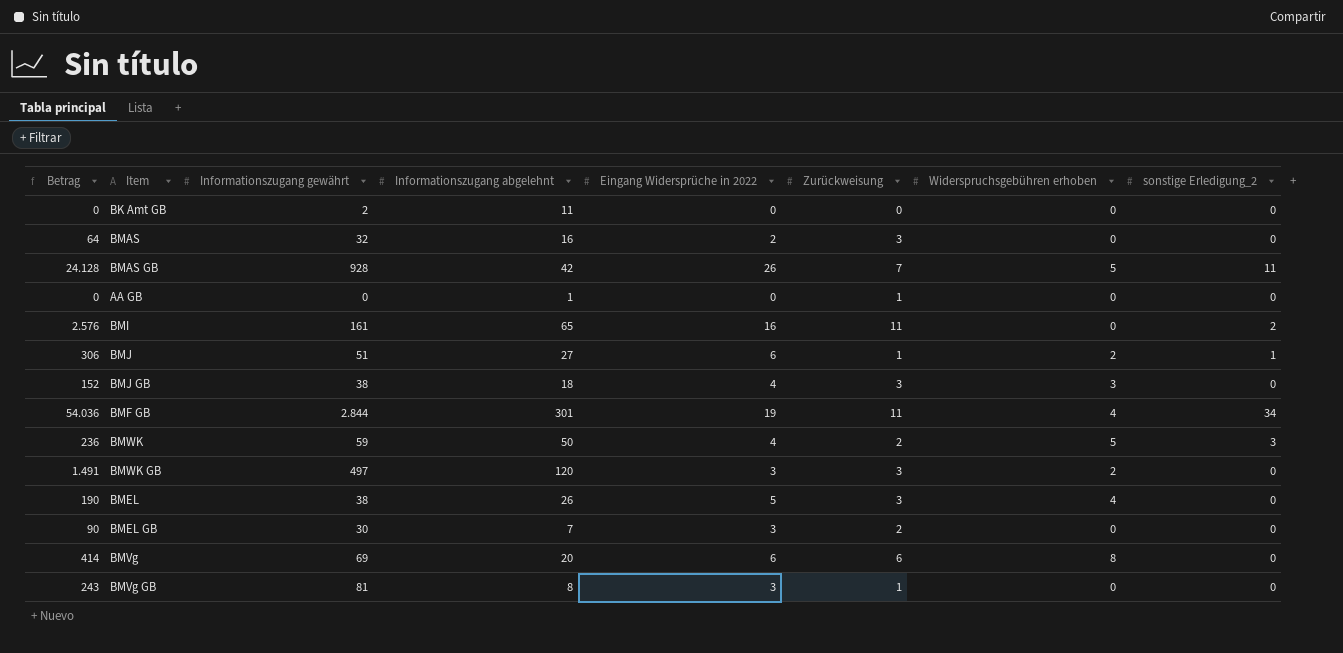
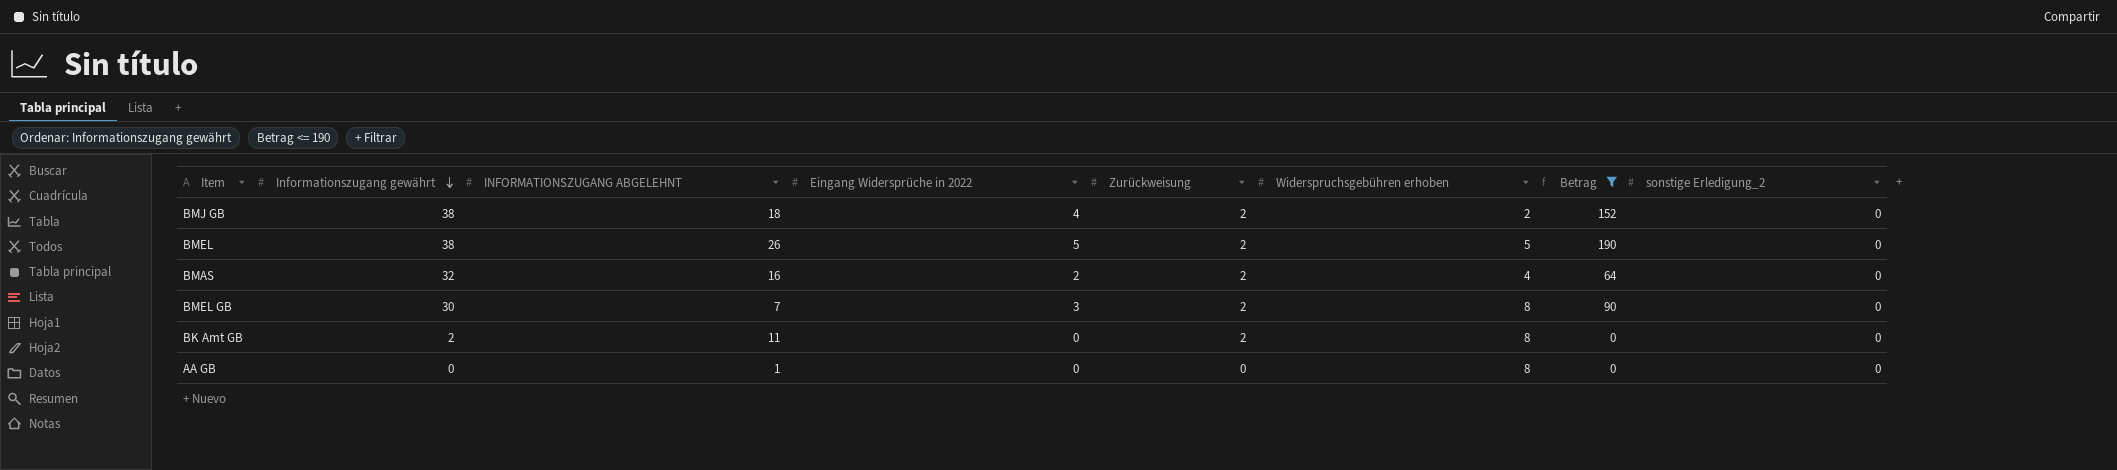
filter: none -> Betrag <= 190
row order: none -> Informationszugang gewährt descending
column name: Informationszugang abgelehnt -> INFORMATIONSZUGANG ABGELEHNT
column Betrag | position: 1 -> 7
BMJ GB | Zurückweisung: 3 -> 2
BMJ GB | Widerspruchsgebühren erhoben: 3 -> 2
BMEL | Zurückweisung: 3 -> 2
BMEL | Widerspruchsgebühren erhoben: 4 -> 5
BMAS | Zurückweisung: 3 -> 2
BMAS | Widerspruchsgebühren erhoben: 0 -> 4
BMEL GB | Widerspruchsgebühren erhoben: 0 -> 8
BK Amt GB | Zurückweisung: 0 -> 2
BK Amt GB | Widerspruchsgebühren erhoben: 0 -> 8
AA GB | Zurückweisung: 1 -> 0
AA GB | Widerspruchsgebühren erhoben: 0 -> 8

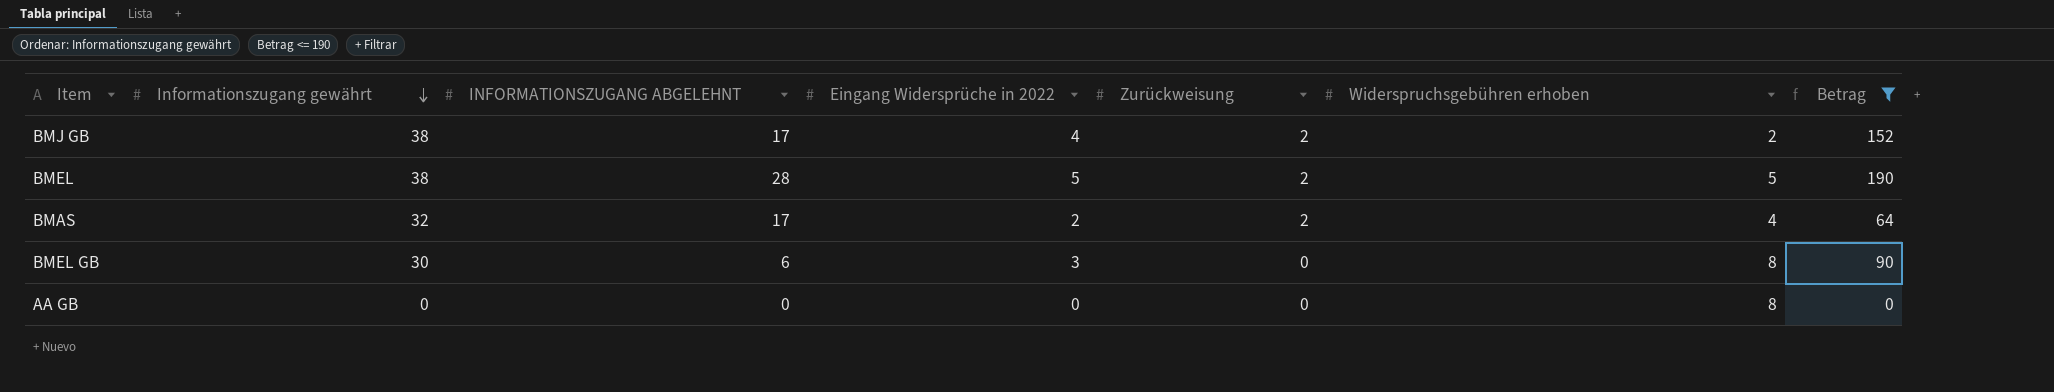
column sonstige Erledigung_2 | position: 8 -> none
row BK Amt GB: 2 | 11 | 0 | 2 | 8 | 0 | 0 -> none
BMJ GB | INFORMATIONSZUGANG ABGELEHNT: 18 -> 17
BMEL | INFORMATIONSZUGANG ABGELEHNT: 26 -> 28
BMAS | INFORMATIONSZUGANG ABGELEHNT: 16 -> 17
BMEL GB | INFORMATIONSZUGANG ABGELEHNT: 7 -> 6
BMEL GB | Zurückweisung: 2 -> 0
AA GB | INFORMATIONSZUGANG ABGELEHNT: 1 -> 0

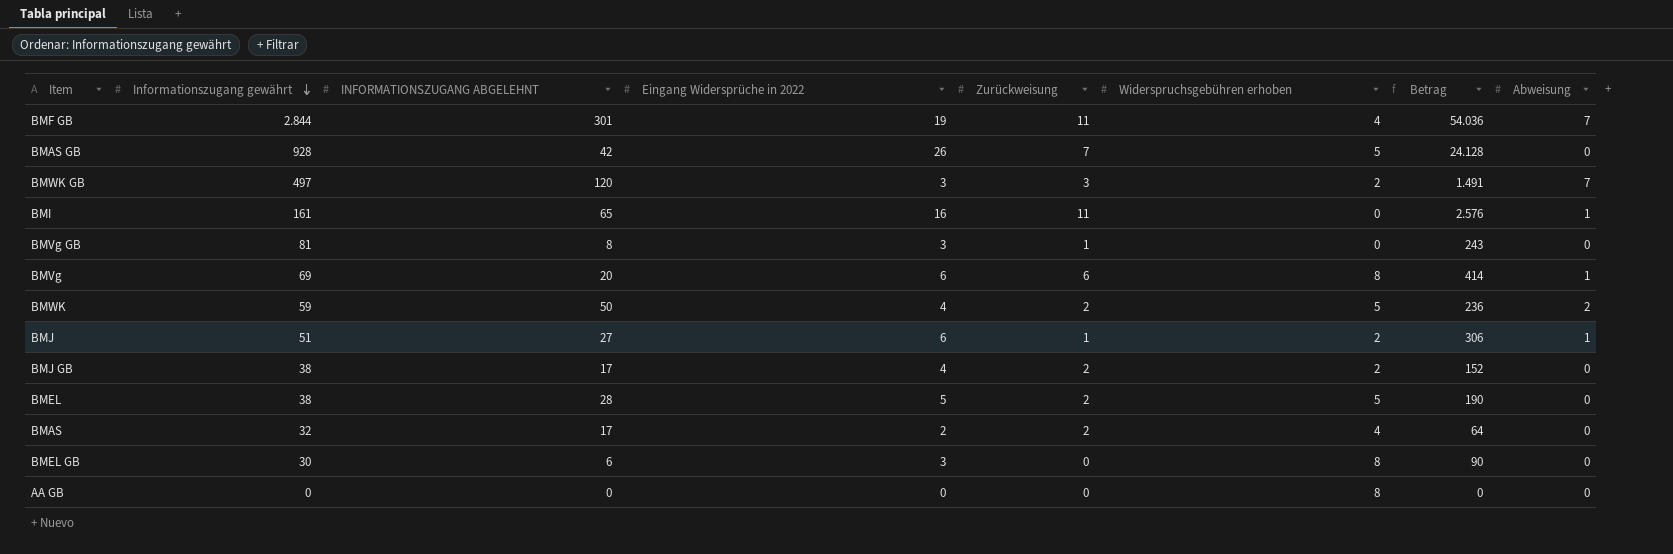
filter: Betrag <= 190 -> none
column Abweisung | position: none -> 8

